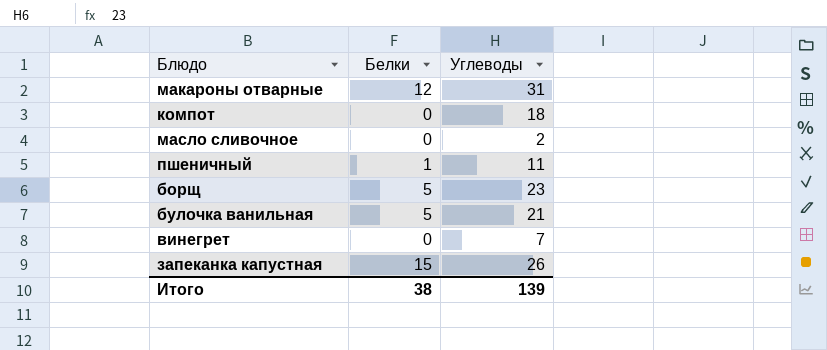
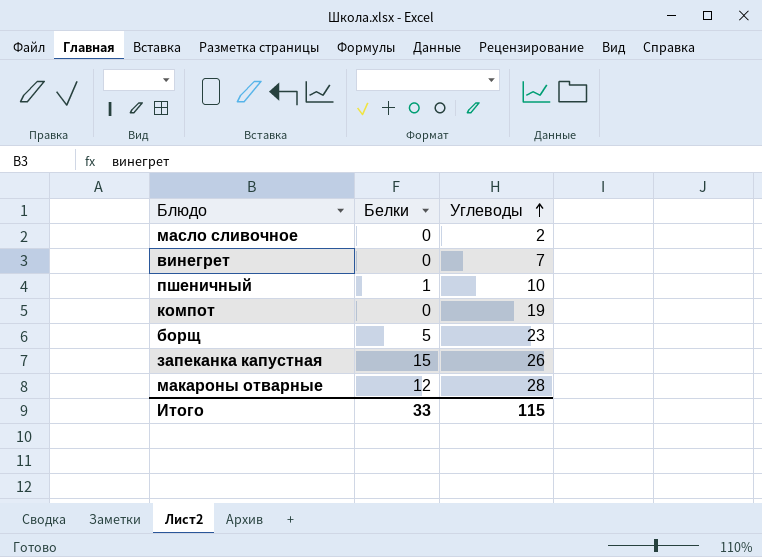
row order: none -> Углеводы ascending
row булочка ванильная: 5 | 21 -> none
пшеничный | Углеводы: 11 -> 10
компот | Углеводы: 18 -> 19
макароны отварные | Углеводы: 31 -> 28
Итого | Белки: 38 -> 33
Итого | Углеводы: 139 -> 115

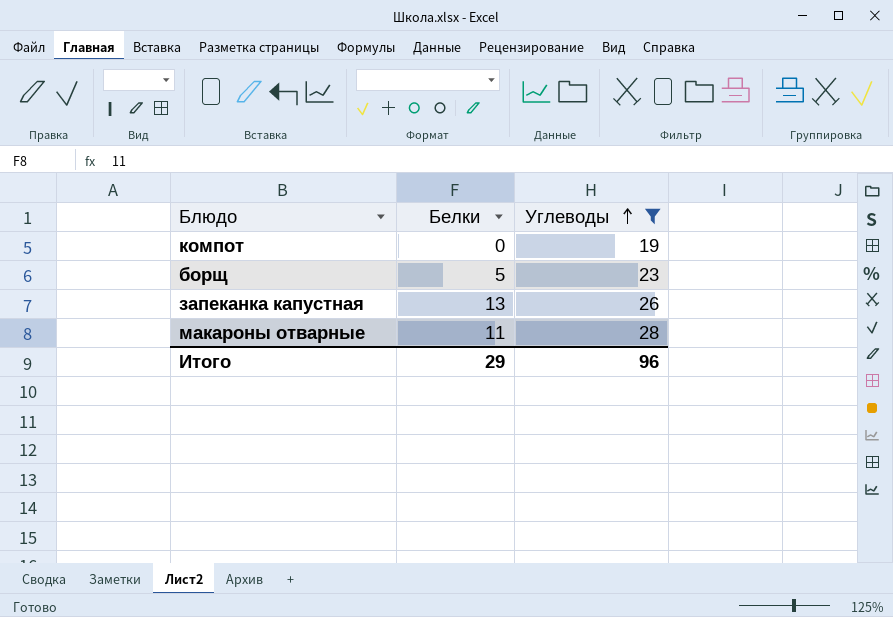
filter: none -> Углеводы >= 19
запеканка капустная | Белки: 15 -> 13
макароны отварные | Белки: 12 -> 11
Итого | Белки: 33 -> 29
Итого | Углеводы: 115 -> 96

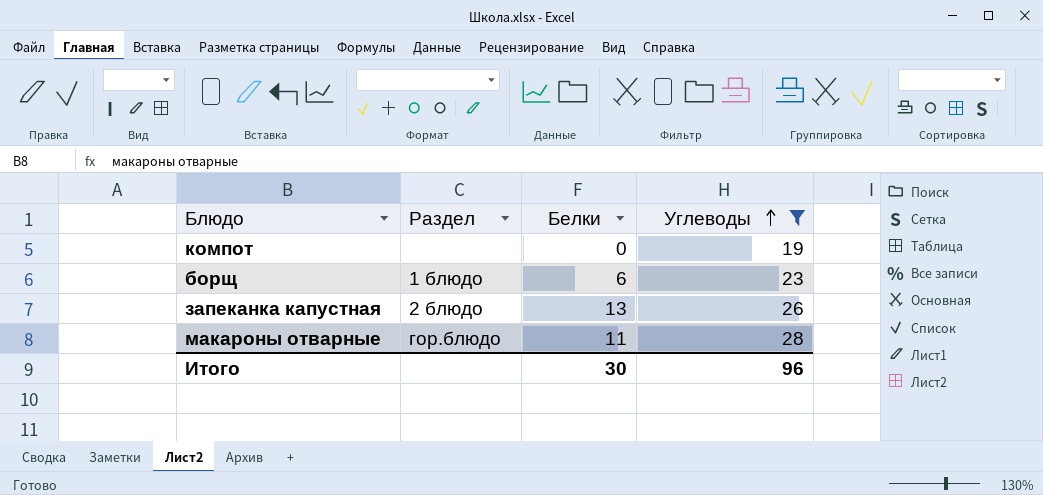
column Раздел | position: none -> 2
борщ | Белки: 5 -> 6
Итого | Белки: 29 -> 30

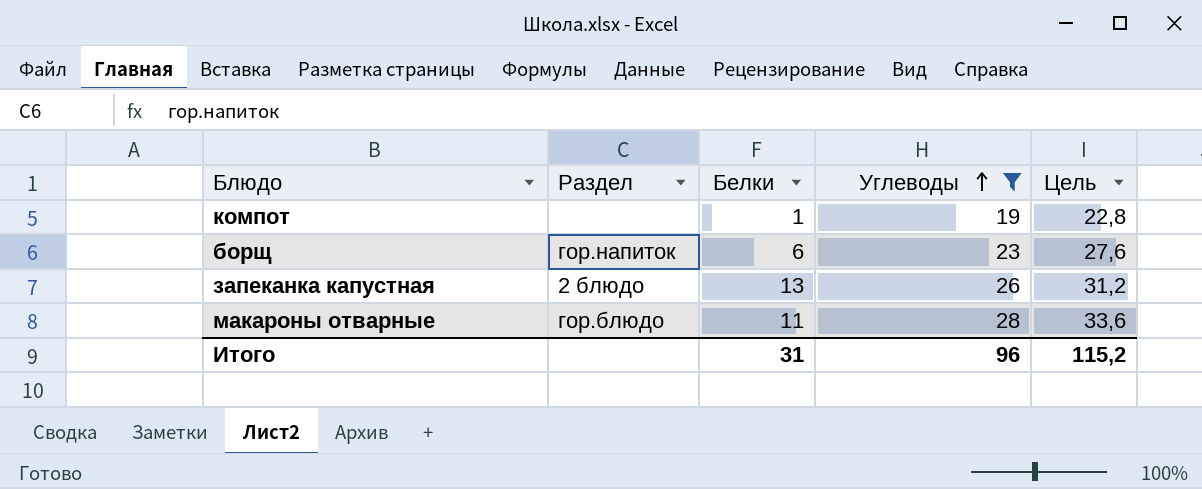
column Цель | formula: none -> [Углеводы] * 1,2
компот | Белки: 0 -> 1
борщ | Раздел: 1 блюдо -> гор.напиток
Итого | Белки: 30 -> 31

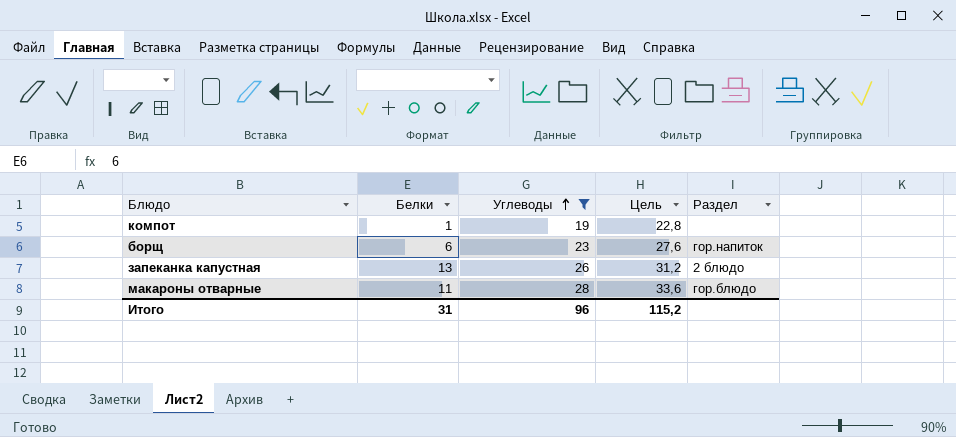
column Раздел | position: 2 -> 5

